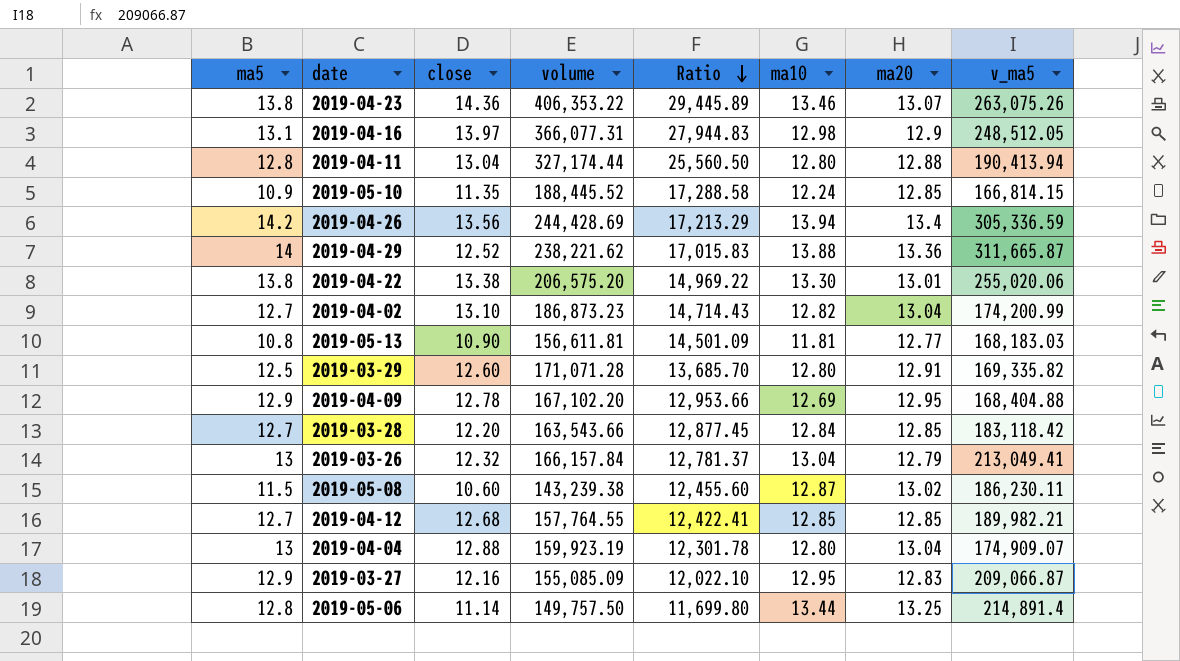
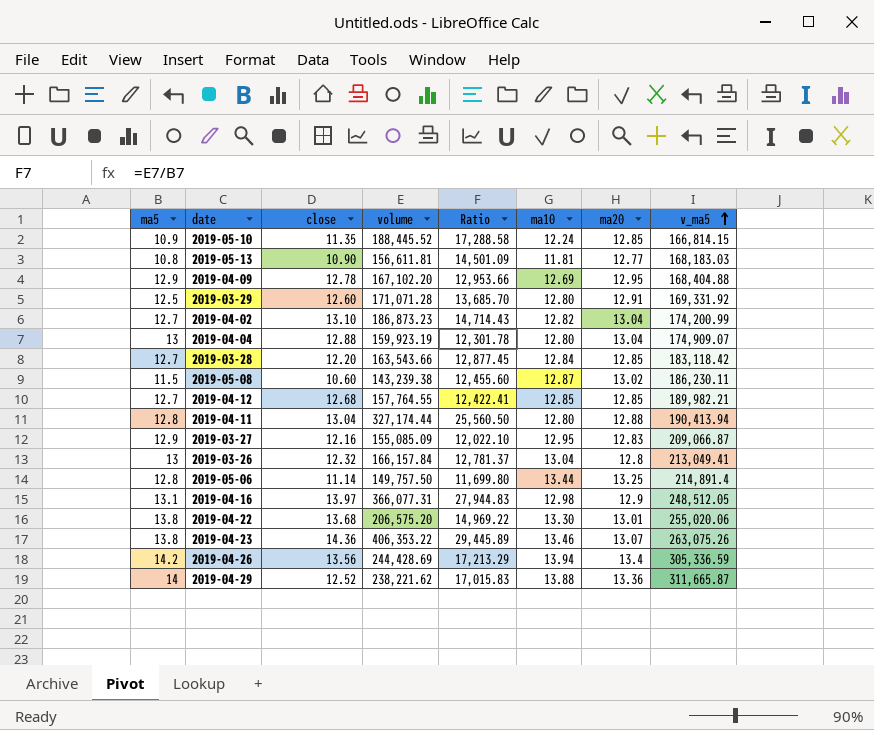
row order: Ratio descending -> v_ma5 ascending
2019-03-29 | v_ma5: 169,335.82 -> 169,331.92
2019-03-26 | ma20: 12.79 -> 12.8
2019-04-22 | close: 13.38 -> 13.68

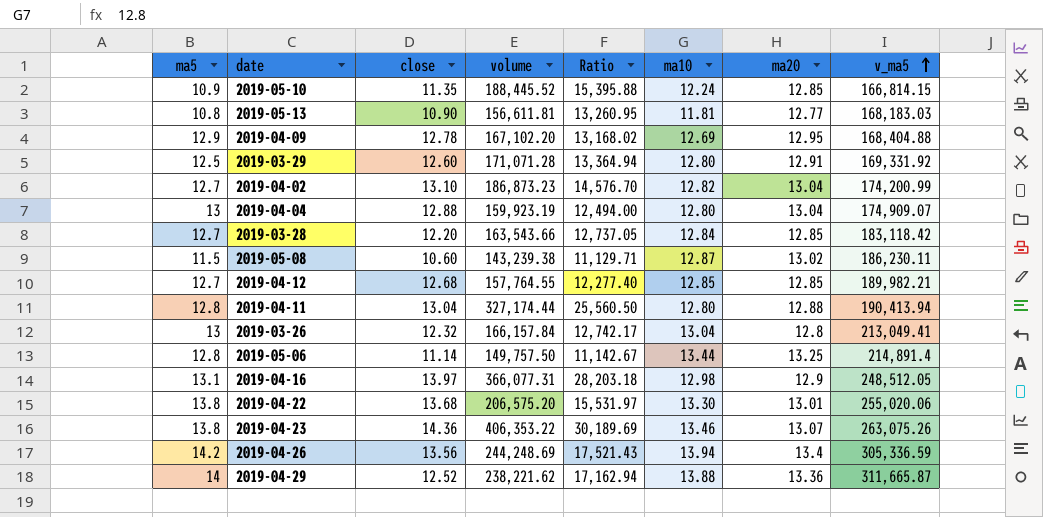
column Ratio | formula: [volume] / [ma5] -> [volume] / [ma10]
row 2019-03-27: 12.9 | 12.16 | 155,085.09 | 12,022.10 | 12.95 | 12.83 | 209,066.87 -> none
2019-04-26 | volume: 244,428.69 -> 244,248.69

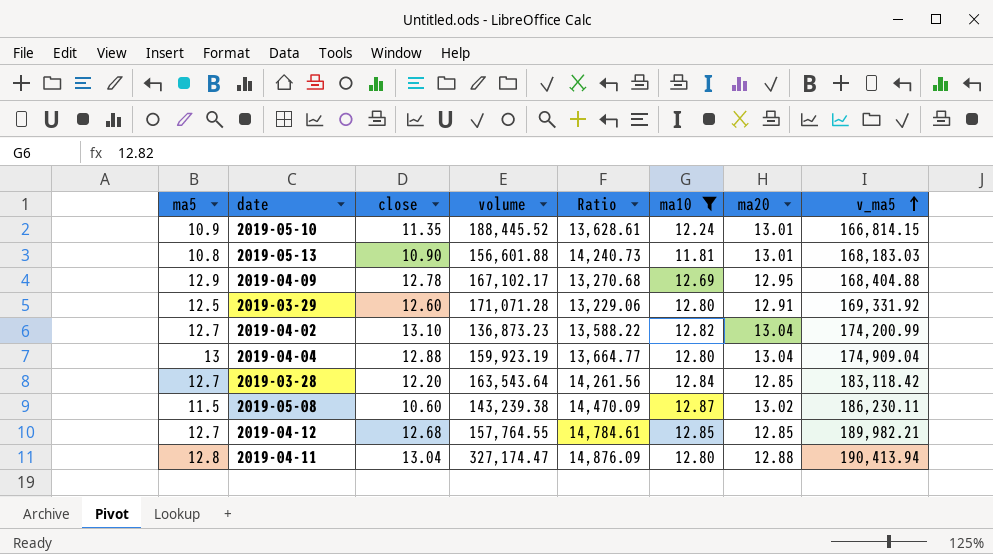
filter: none -> ma10 <= 12.87
column Ratio | formula: [volume] / [ma10] -> [v_ma5] / [ma10]
2019-05-10 | ma20: 12.85 -> 13.01
2019-05-13 | volume: 156,611.81 -> 156,601.88
2019-05-13 | ma20: 12.77 -> 13.01
2019-04-09 | volume: 167,102.20 -> 167,102.17
2019-04-02 | volume: 186,873.23 -> 136,873.23
2019-04-04 | v_ma5: 174,909.07 -> 174,909.04
2019-03-28 | volume: 163,543.66 -> 163,543.64
2019-04-11 | volume: 327,174.44 -> 327,174.47

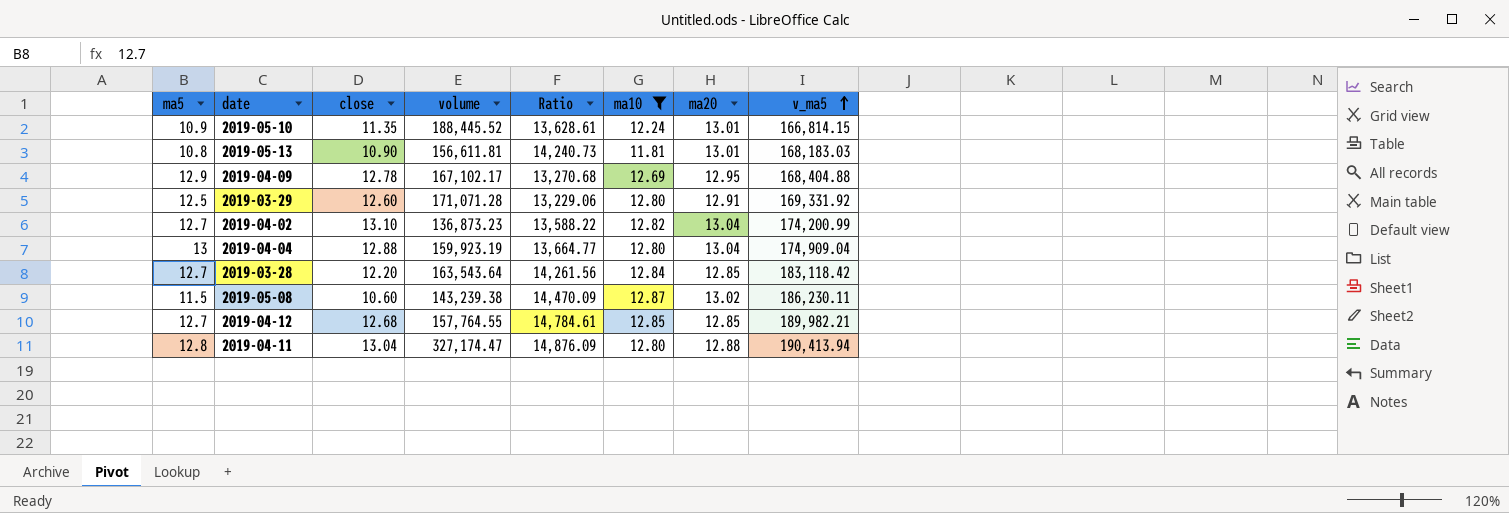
2019-05-13 | volume: 156,601.88 -> 156,611.81

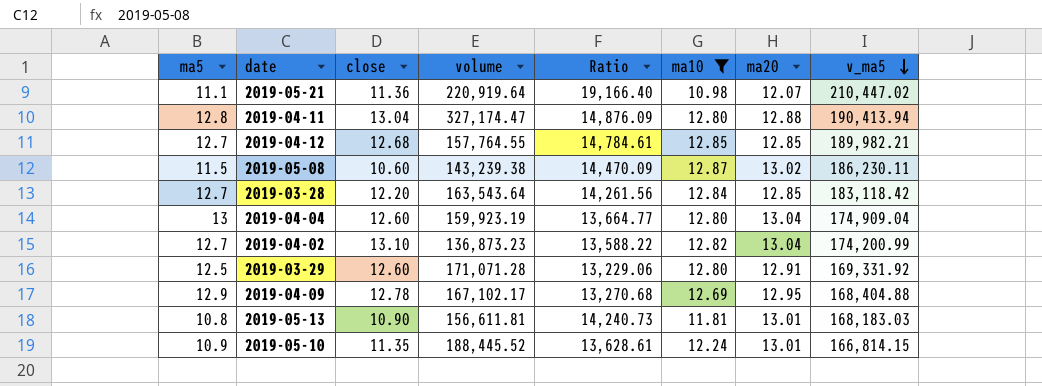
row order: v_ma5 ascending -> v_ma5 descending
row 2019-05-21: none -> 11.1 | 11.36 | 220,919.64 | 19,166.40 | 10.98 | 12.07 | 210,447.02
2019-04-04 | close: 12.88 -> 12.60

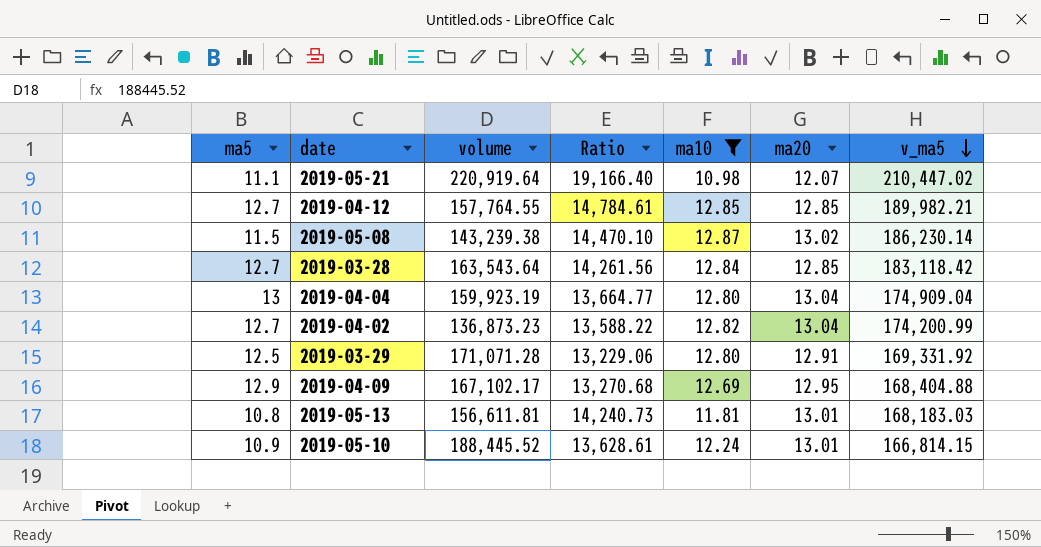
column close | position: 3 -> none
row 2019-04-11: 12.8 | 13.04 | 327,174.47 | 14,876.09 | 12.80 | 12.88 | 190,413.94 -> none
2019-05-08 | Ratio: 14,470.09 -> 14,470.10
2019-05-08 | v_ma5: 186,230.11 -> 186,230.14

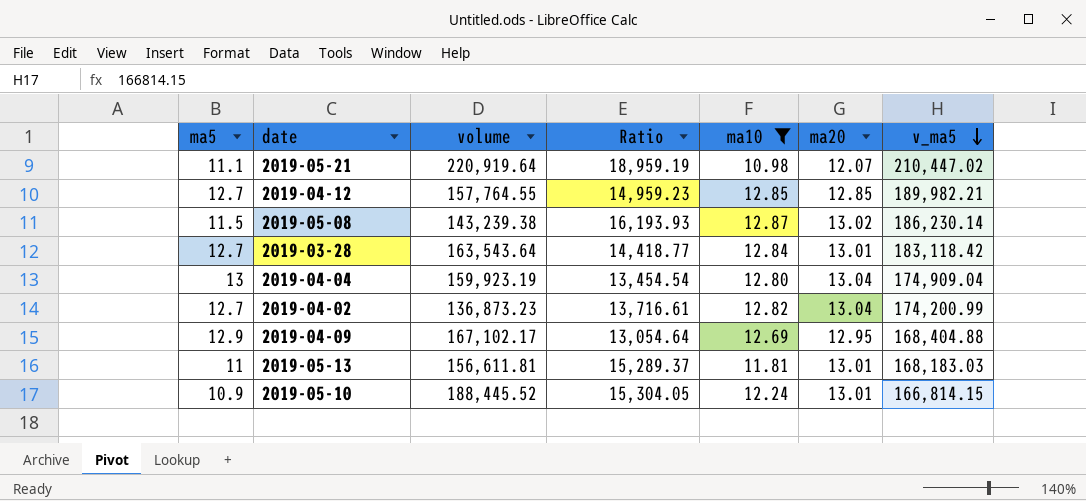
column Ratio | formula: [v_ma5] / [ma10] -> [v_ma5] / [ma5]
row 2019-03-29: 12.5 | 171,071.28 | 13,229.06 | 12.80 | 12.91 | 169,331.92 -> none
2019-03-28 | ma20: 12.85 -> 13.01
2019-05-13 | ma5: 10.8 -> 11

